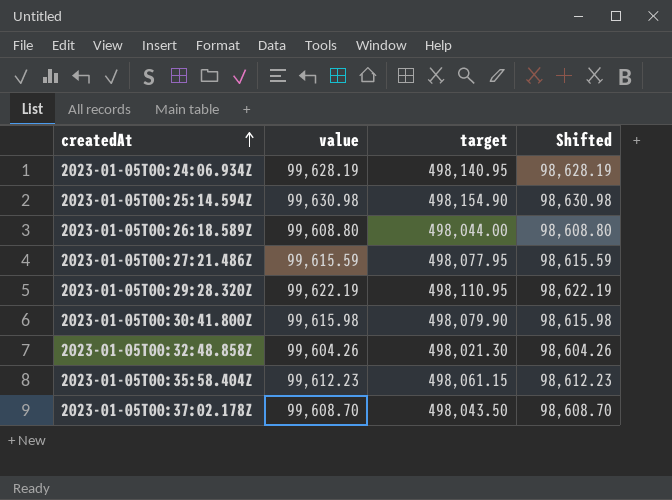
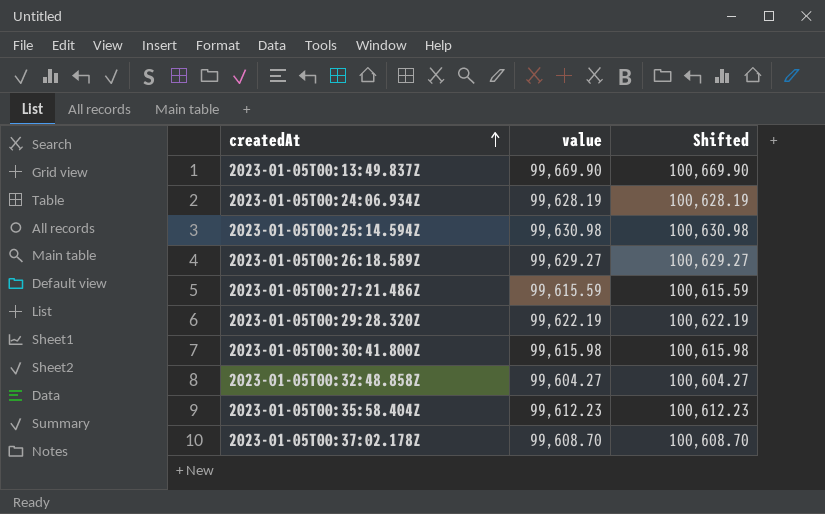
column target | formula: [value] * 5 -> none
column Shifted | formula: [value] - 1000 -> [value] + 1000
row 2023-01-05T00:13:49.837Z: none -> 99,669.90 | 100,669.90
2023-01-05T00:26:18.589Z | value: 99,608.80 -> 99,629.27
2023-01-05T00:32:48.858Z | value: 99,604.26 -> 99,604.27

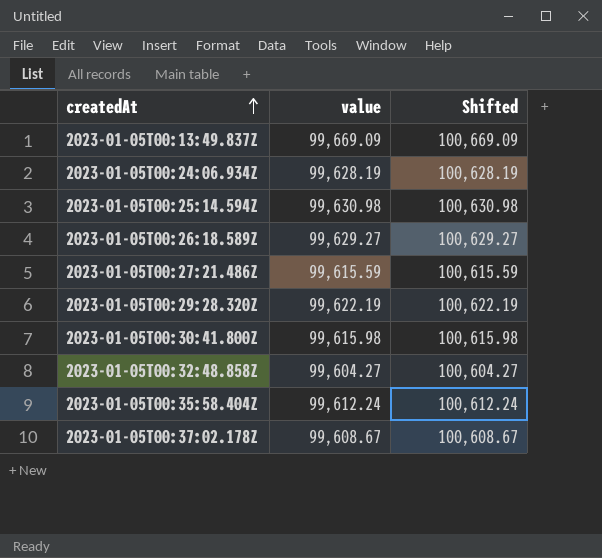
2023-01-05T00:13:49.837Z | value: 99,669.90 -> 99,669.09
2023-01-05T00:13:49.837Z | Shifted: 100,669.90 -> 100,669.09
2023-01-05T00:35:58.404Z | value: 99,612.23 -> 99,612.24
2023-01-05T00:35:58.404Z | Shifted: 100,612.23 -> 100,612.24
2023-01-05T00:37:02.178Z | value: 99,608.70 -> 99,608.67
2023-01-05T00:37:02.178Z | Shifted: 100,608.70 -> 100,608.67

